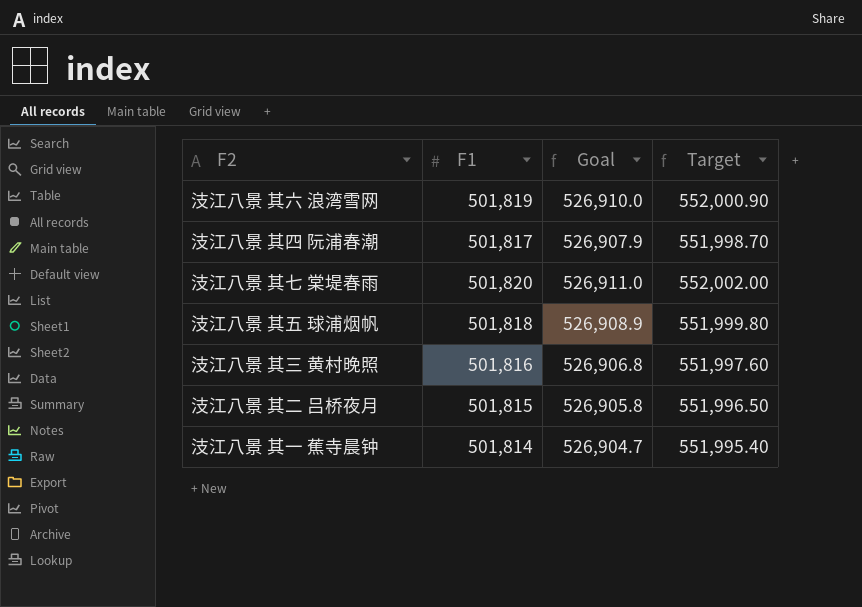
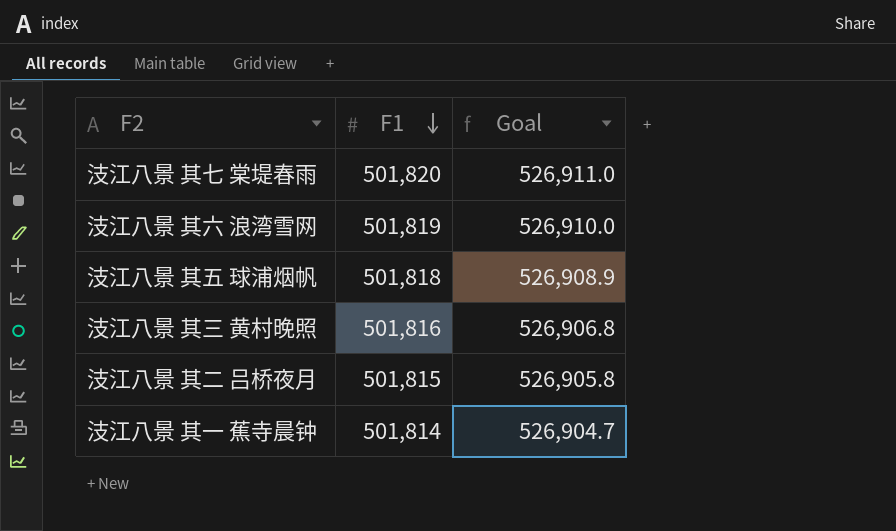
row order: none -> F1 descending
column Target | formula: [F1] * 1.1 -> none
row 汥江八景 其四 阮浦春潮: 501,817 | 526,907.9 | 551,998.70 -> none

